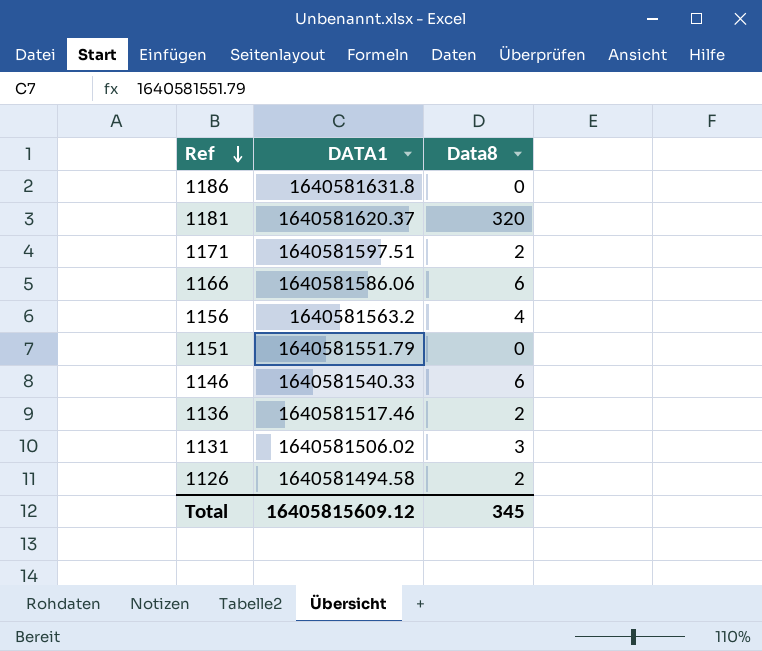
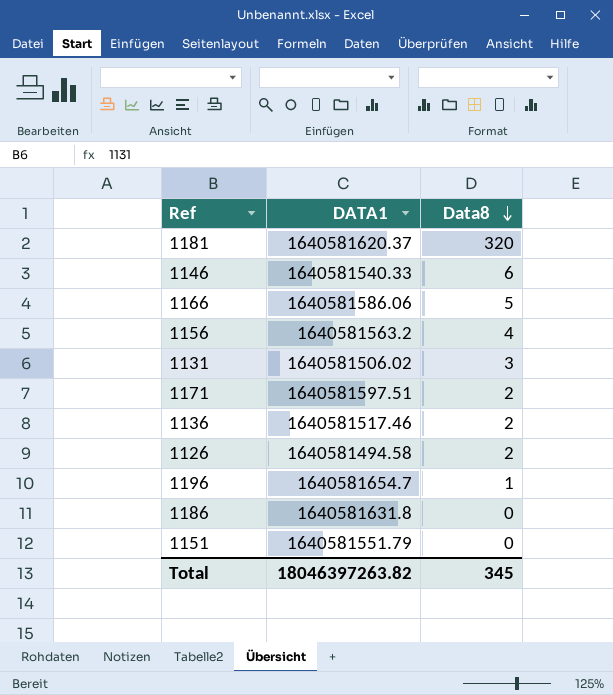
row order: Ref descending -> Data8 descending
1166 | Data8: 6 -> 5
row 1196: none -> 1640581654.7 | 1
Total | DATA1: 16405815609.12 -> 18046397263.82

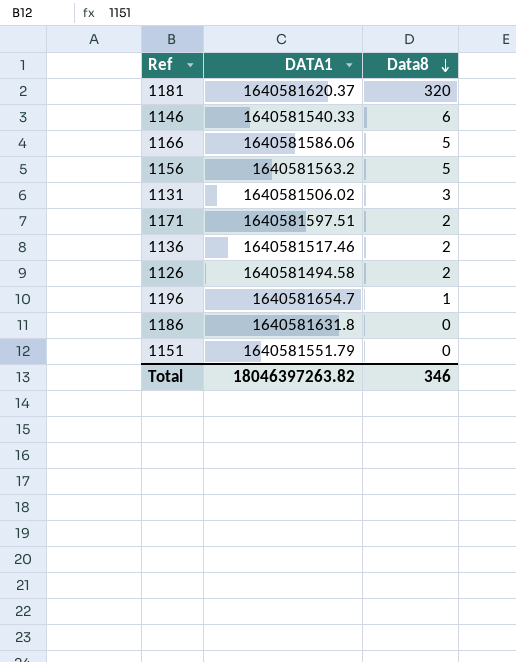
1156 | Data8: 4 -> 5
Total | Data8: 345 -> 346

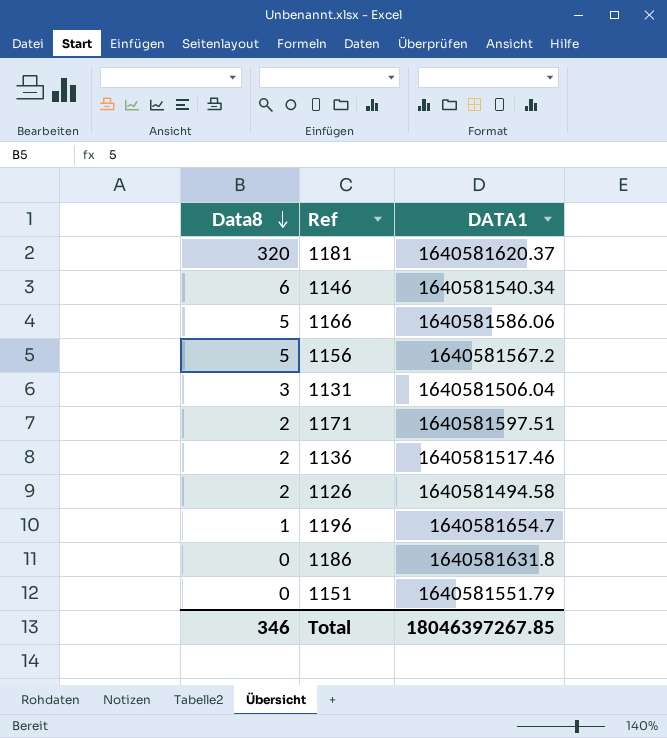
column Data8 | position: 3 -> 1
1146 | DATA1: 1640581540.33 -> 1640581540.34
1156 | DATA1: 1640581563.2 -> 1640581567.2
1131 | DATA1: 1640581506.02 -> 1640581506.04
Total | DATA1: 18046397263.82 -> 18046397267.85

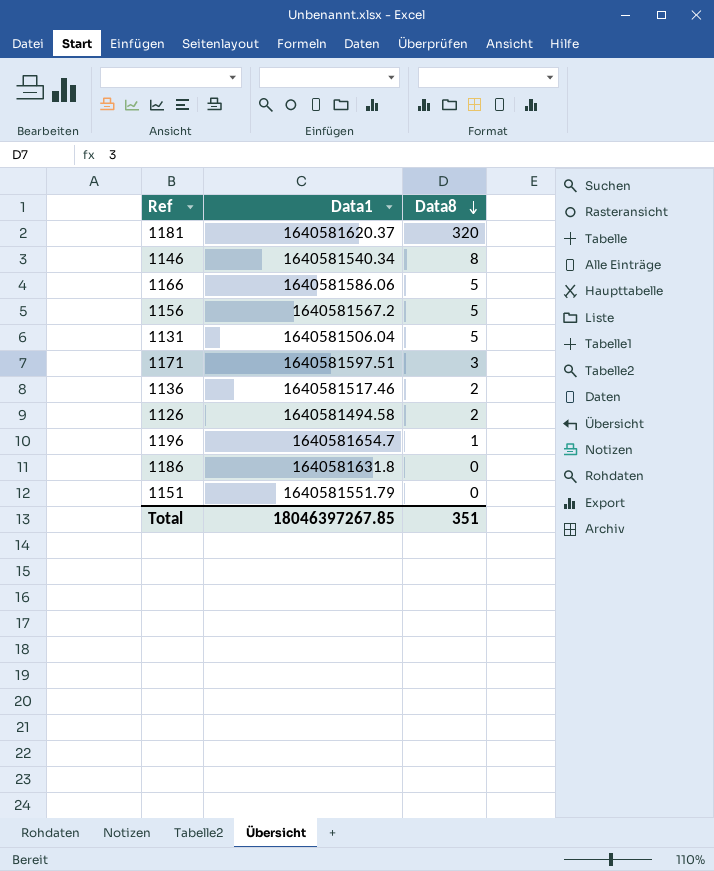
column name: DATA1 -> Data1
column Data8 | position: 1 -> 3
1146 | Data8: 6 -> 8
1131 | Data8: 3 -> 5
1171 | Data8: 2 -> 3
Total | Data8: 346 -> 351

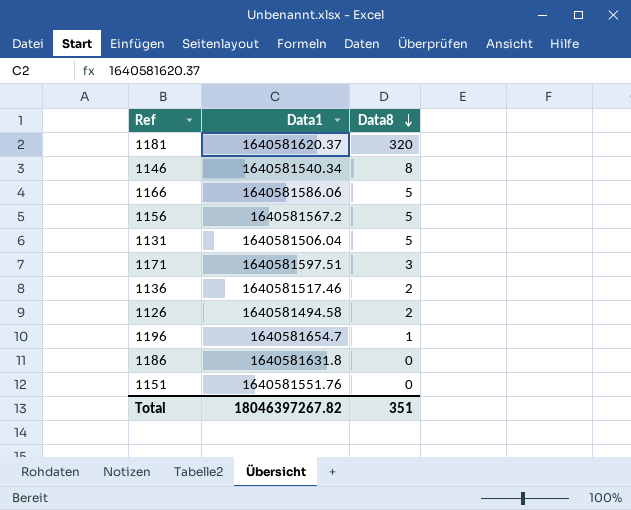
1151 | Data1: 1640581551.79 -> 1640581551.76
Total | Data1: 18046397267.85 -> 18046397267.82

